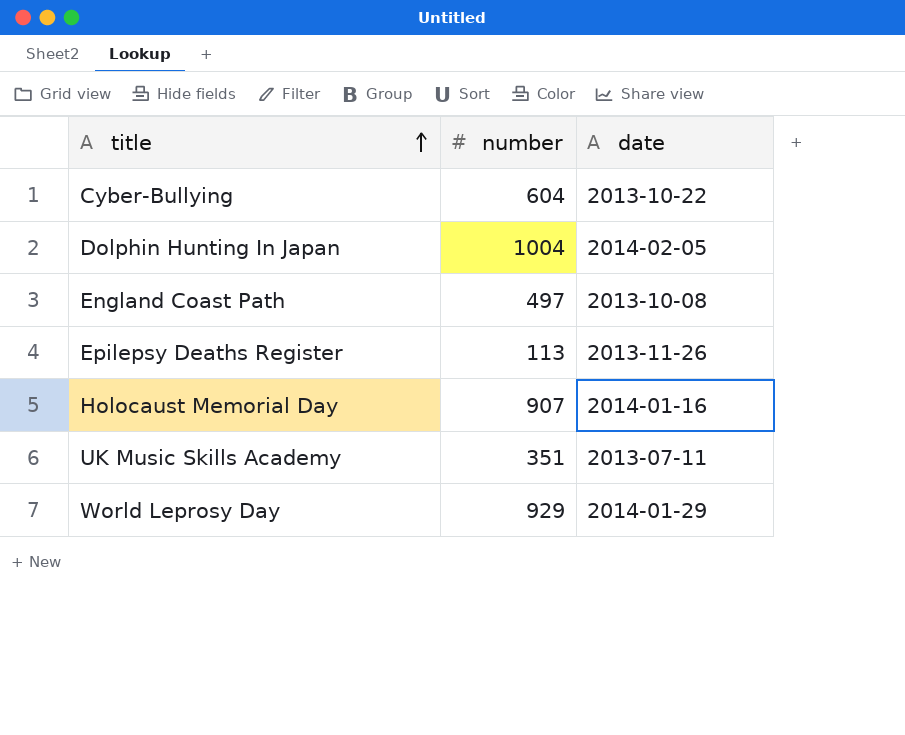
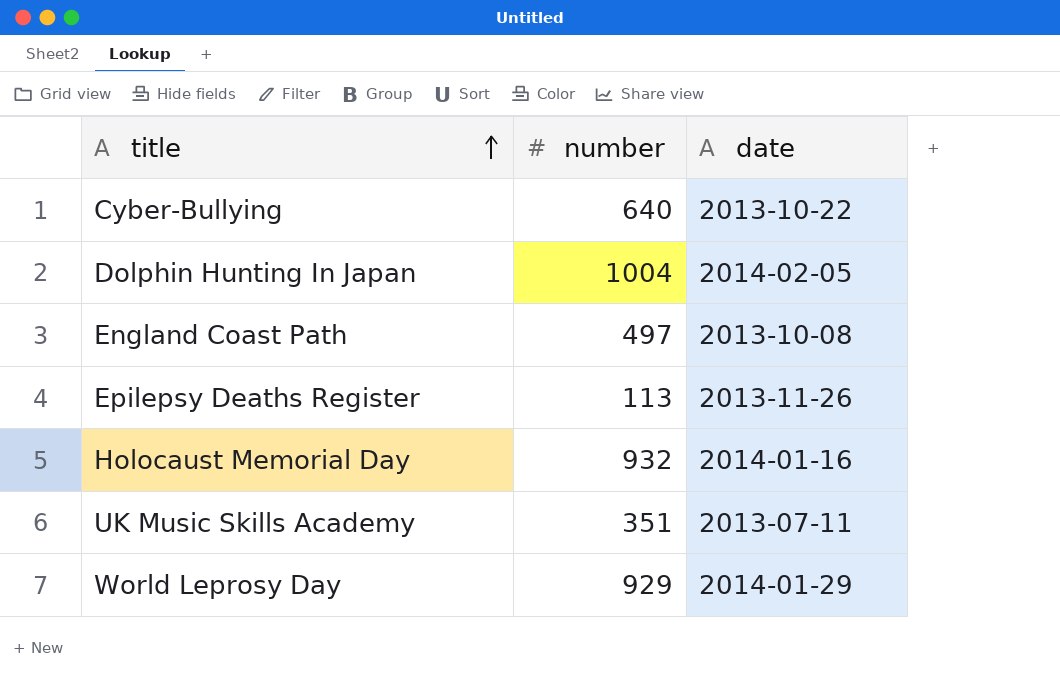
Cyber-Bullying | number: 604 -> 640
Holocaust Memorial Day | number: 907 -> 932

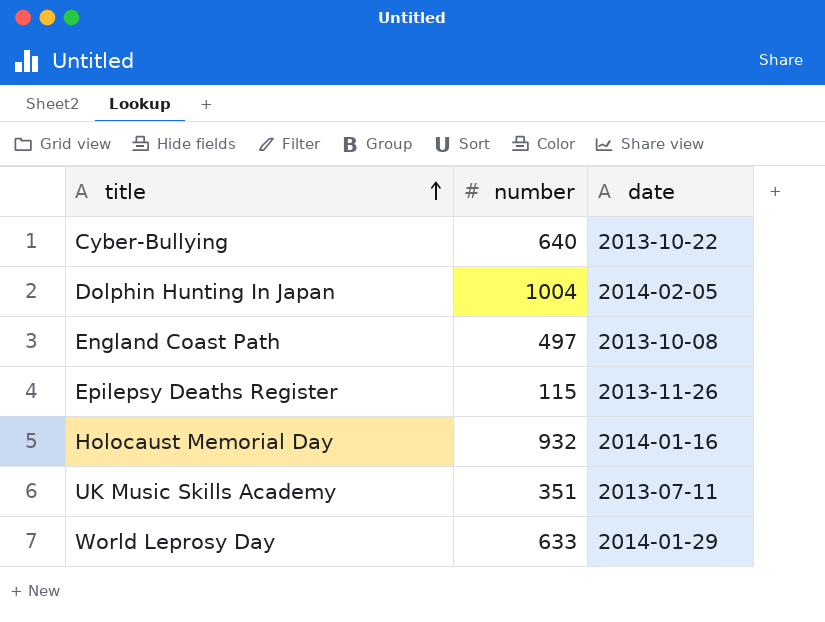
Epilepsy Deaths Register | number: 113 -> 115
World Leprosy Day | number: 929 -> 633

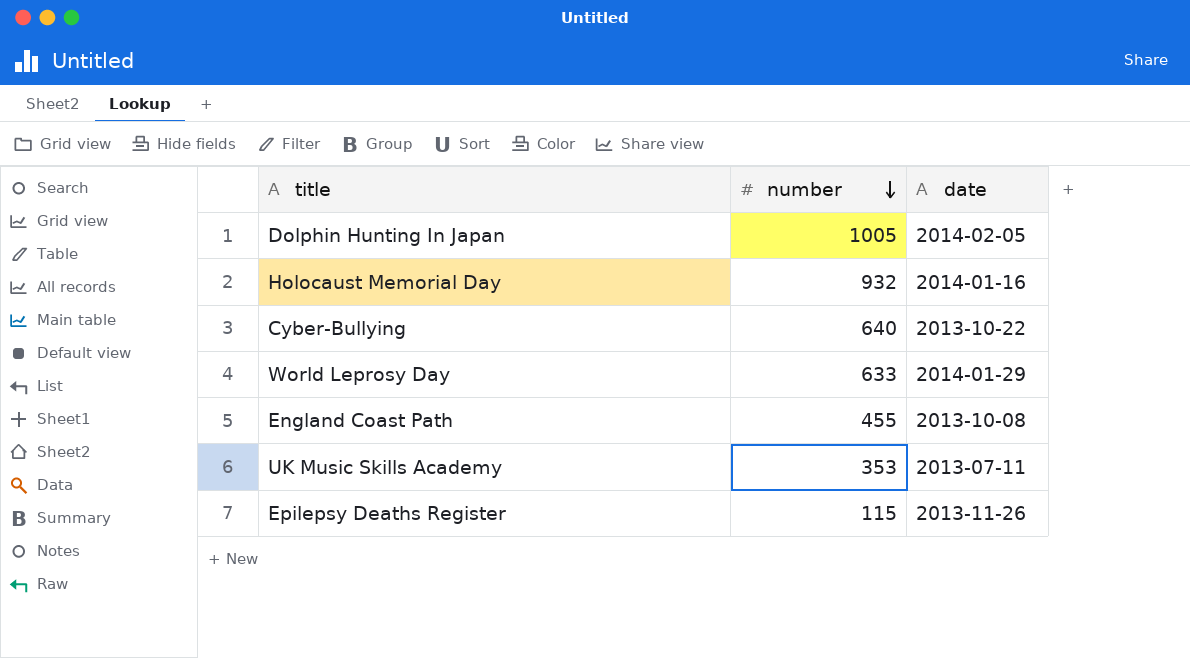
row order: title ascending -> number descending
Dolphin Hunting In Japan | number: 1004 -> 1005
England Coast Path | number: 497 -> 455
UK Music Skills Academy | number: 351 -> 353

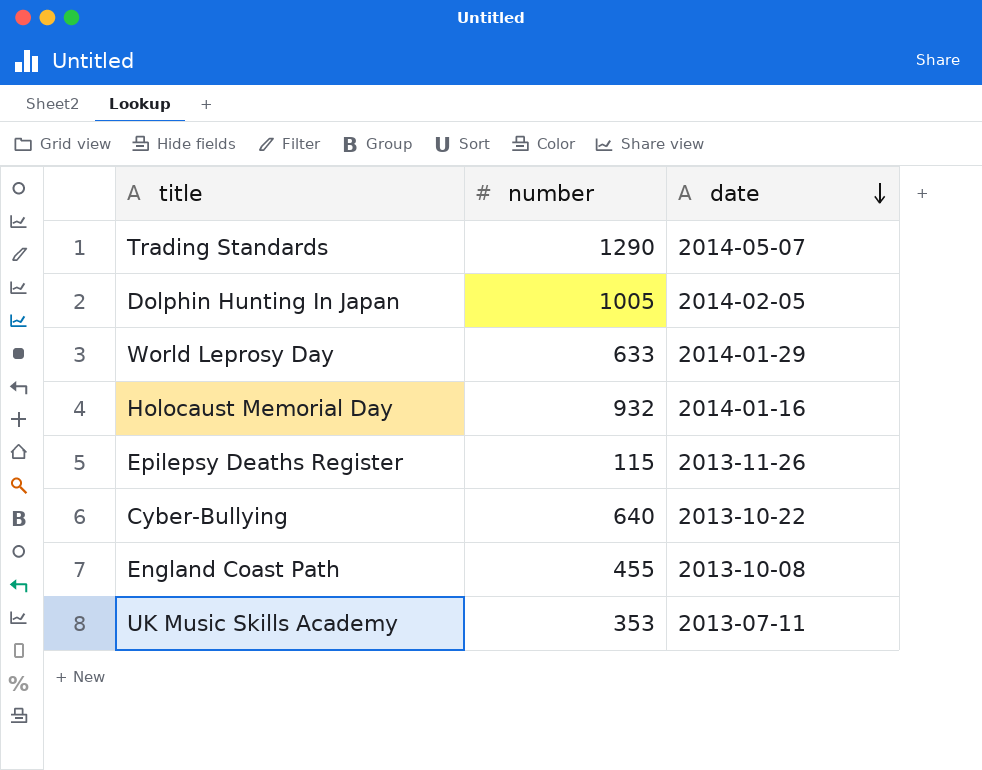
row order: number descending -> date descending
row Trading Standards: none -> 1290 | 2014-05-07

